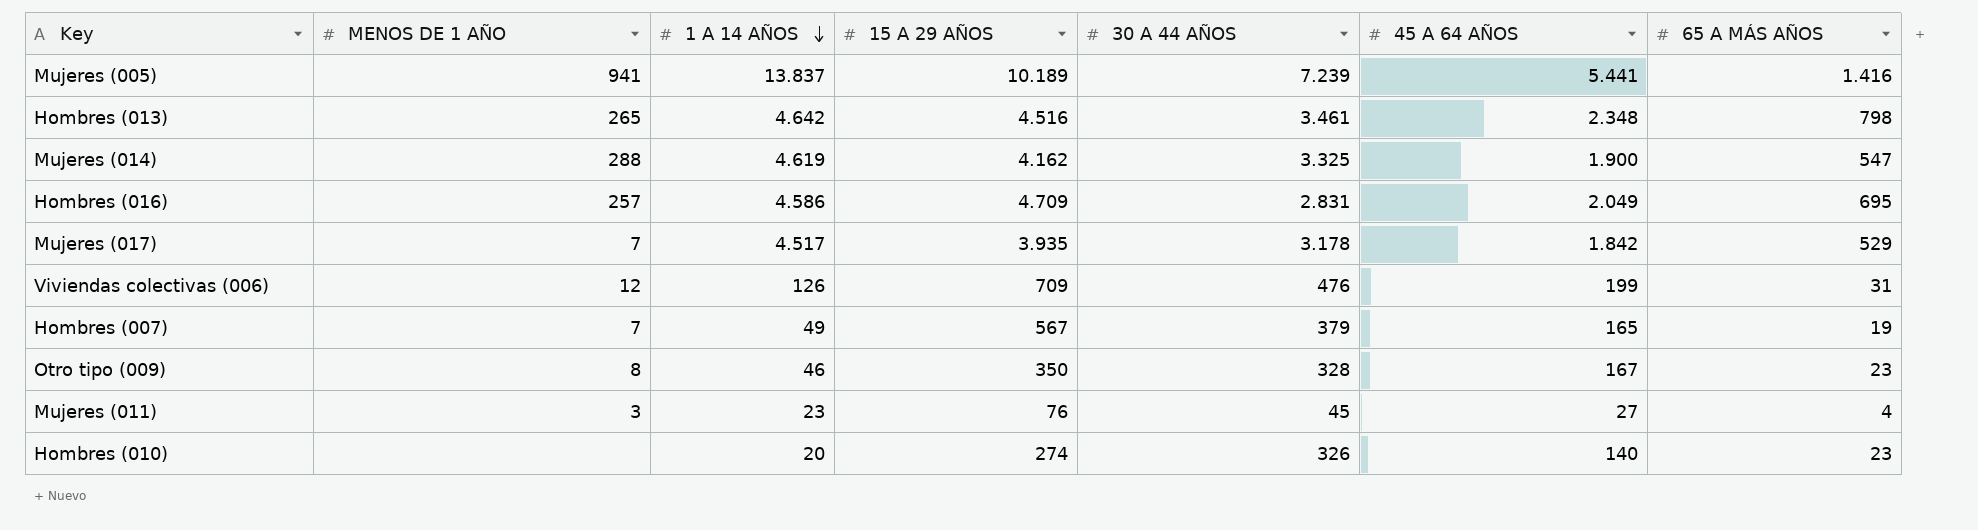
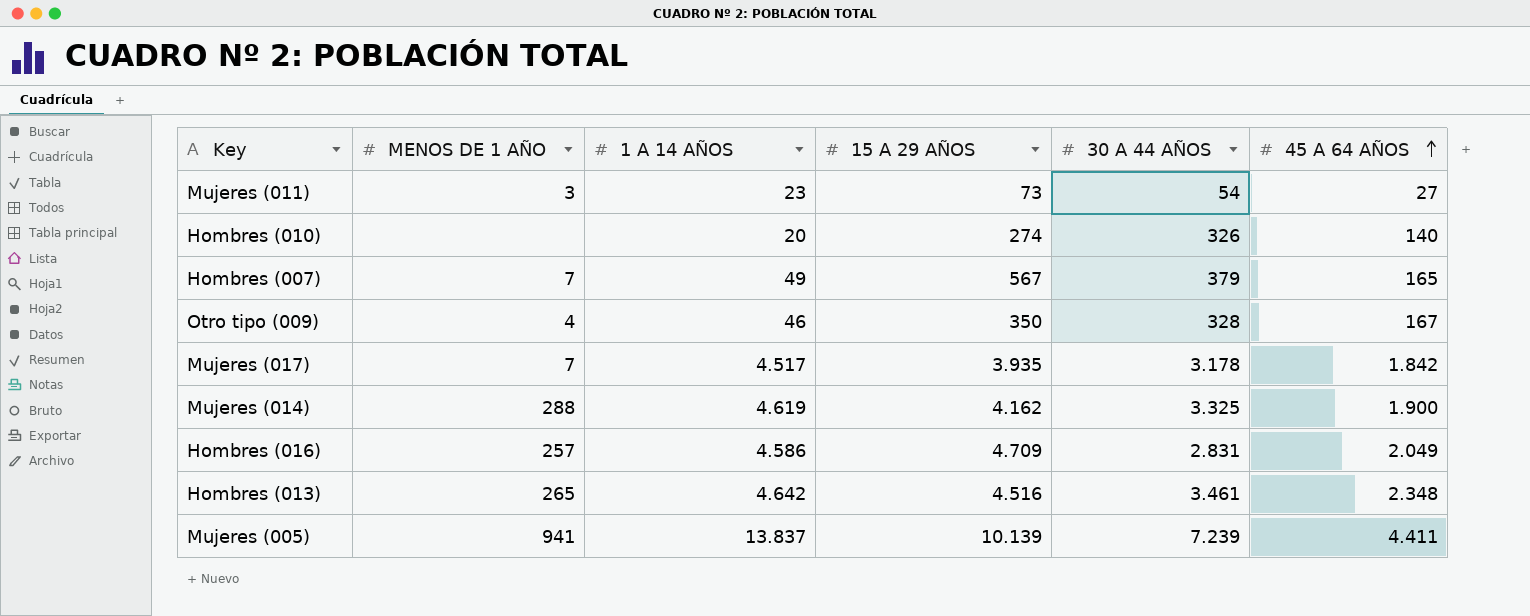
row order: 1 A 14 AÑOS descending -> 45 A 64 AÑOS ascending
column 65 A MÁS AÑOS | position: 7 -> none
row Viviendas colectivas (006): 12 | 126 | 709 | 476 | 199 | 31 -> none
Mujeres (011) | 15 A 29 AÑOS: 76 -> 73
Mujeres (011) | 30 A 44 AÑOS: 45 -> 54
Otro tipo (009) | MENOS DE 1 AÑO: 8 -> 4
Mujeres (005) | 15 A 29 AÑOS: 10.189 -> 10.139
Mujeres (005) | 45 A 64 AÑOS: 5.441 -> 4.411

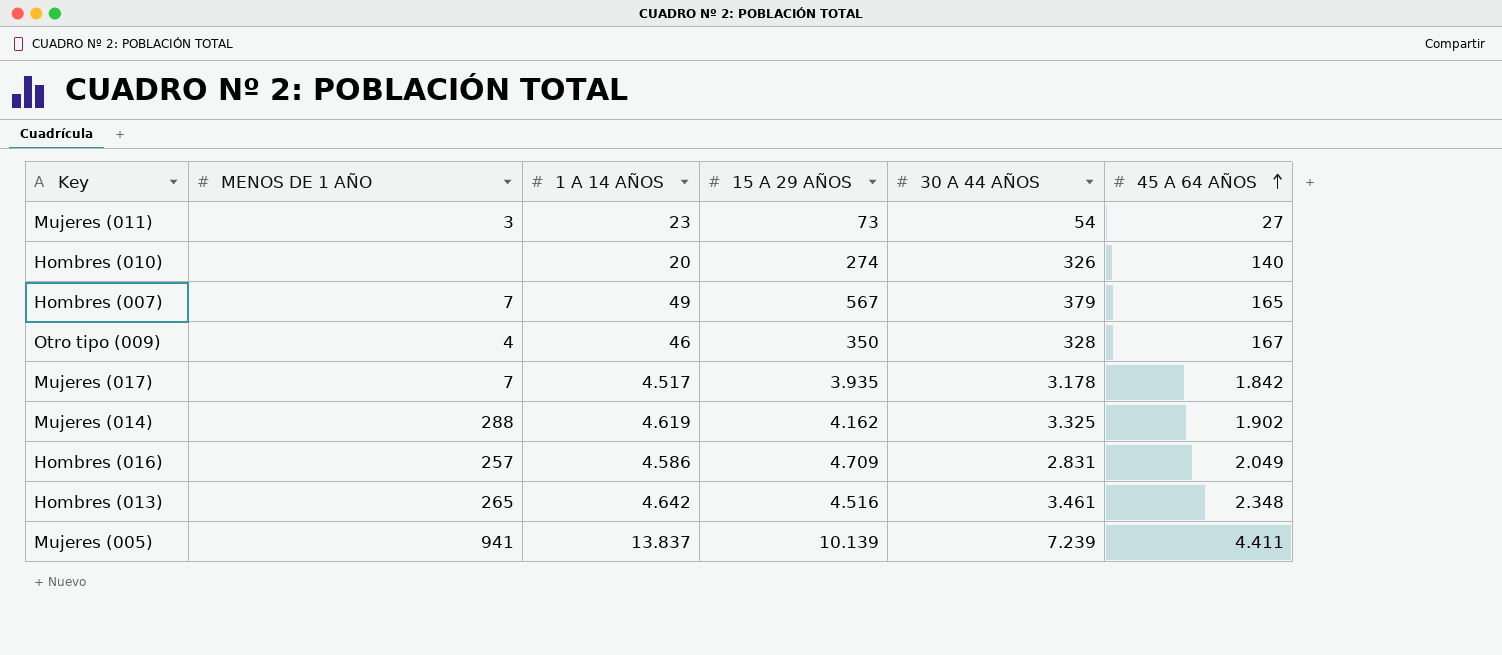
Mujeres (014) | 45 A 64 AÑOS: 1.900 -> 1.902

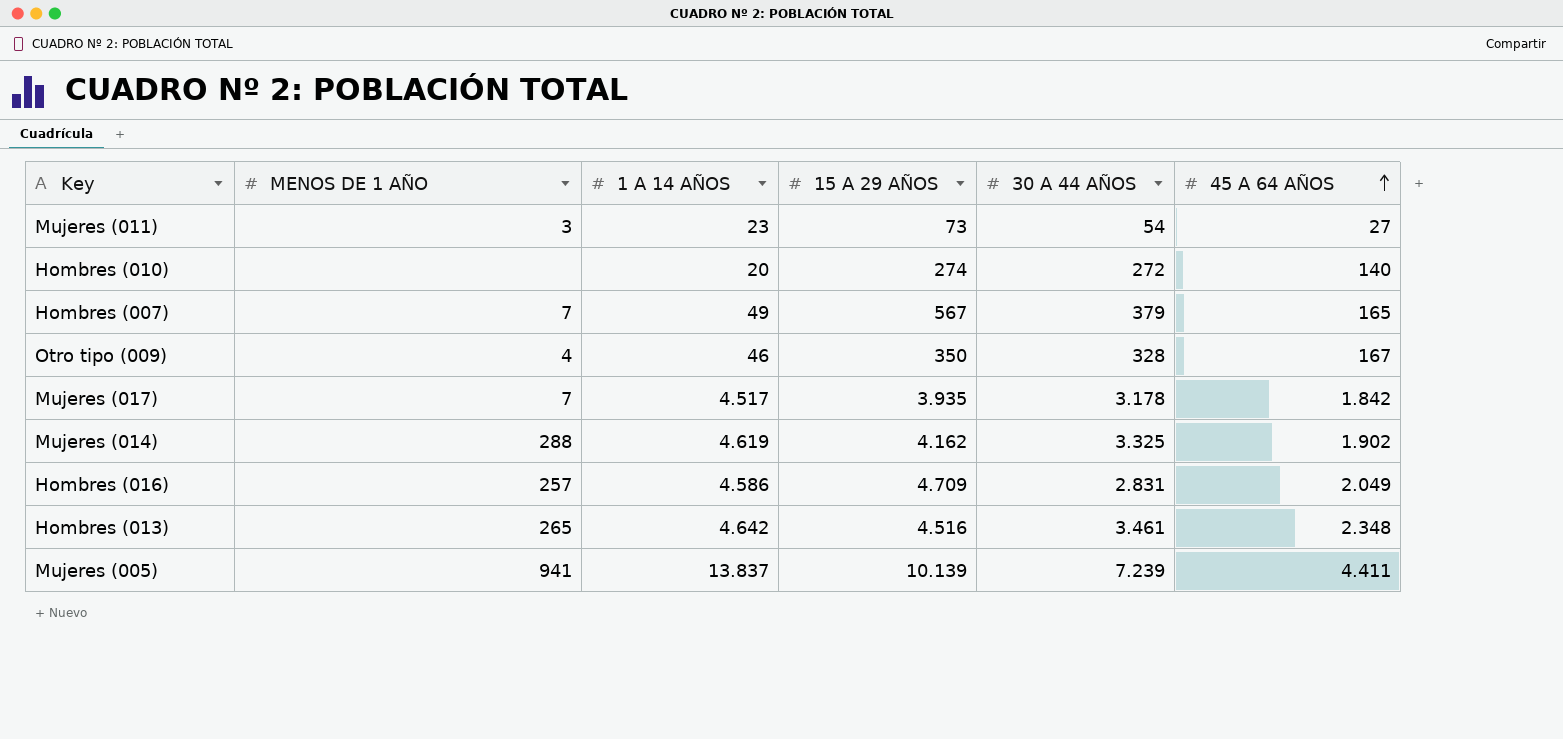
Hombres (010) | 30 A 44 AÑOS: 326 -> 272

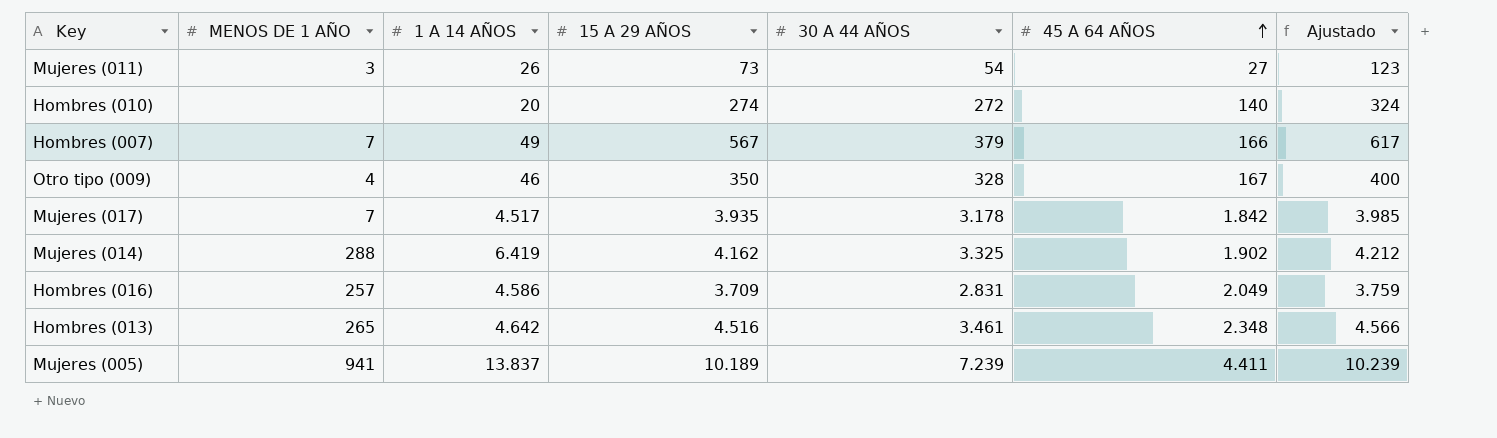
column Ajustado | formula: none -> [15 A 29 AÑOS] + 50
Mujeres (011) | 1 A 14 AÑOS: 23 -> 26
Hombres (007) | 45 A 64 AÑOS: 165 -> 166
Mujeres (014) | 1 A 14 AÑOS: 4.619 -> 6.419
Hombres (016) | 15 A 29 AÑOS: 4.709 -> 3.709
Mujeres (005) | 15 A 29 AÑOS: 10.139 -> 10.189

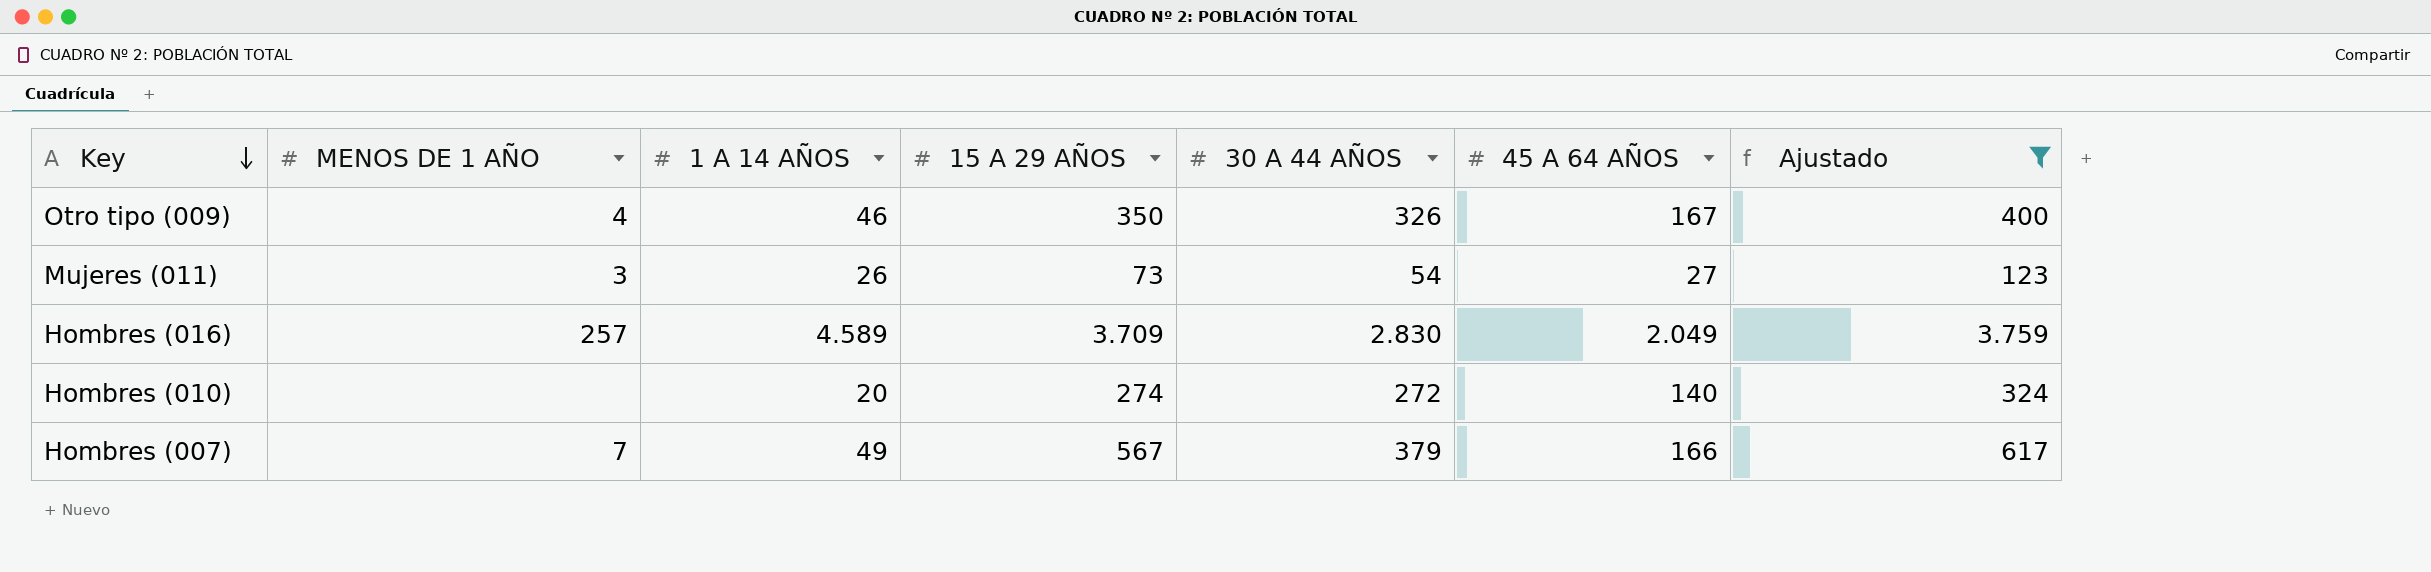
filter: none -> Ajustado <= 3.759
row order: 45 A 64 AÑOS ascending -> Key descending
Otro tipo (009) | 30 A 44 AÑOS: 328 -> 326
Hombres (016) | 1 A 14 AÑOS: 4.586 -> 4.589
Hombres (016) | 30 A 44 AÑOS: 2.831 -> 2.830

